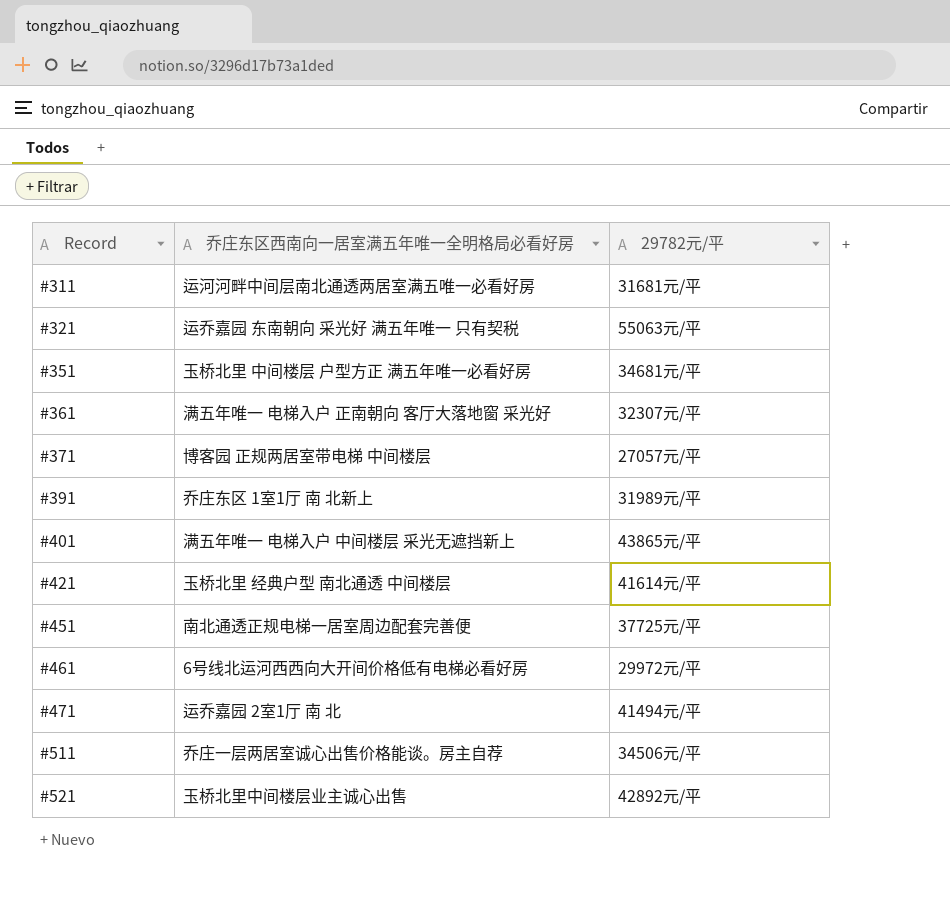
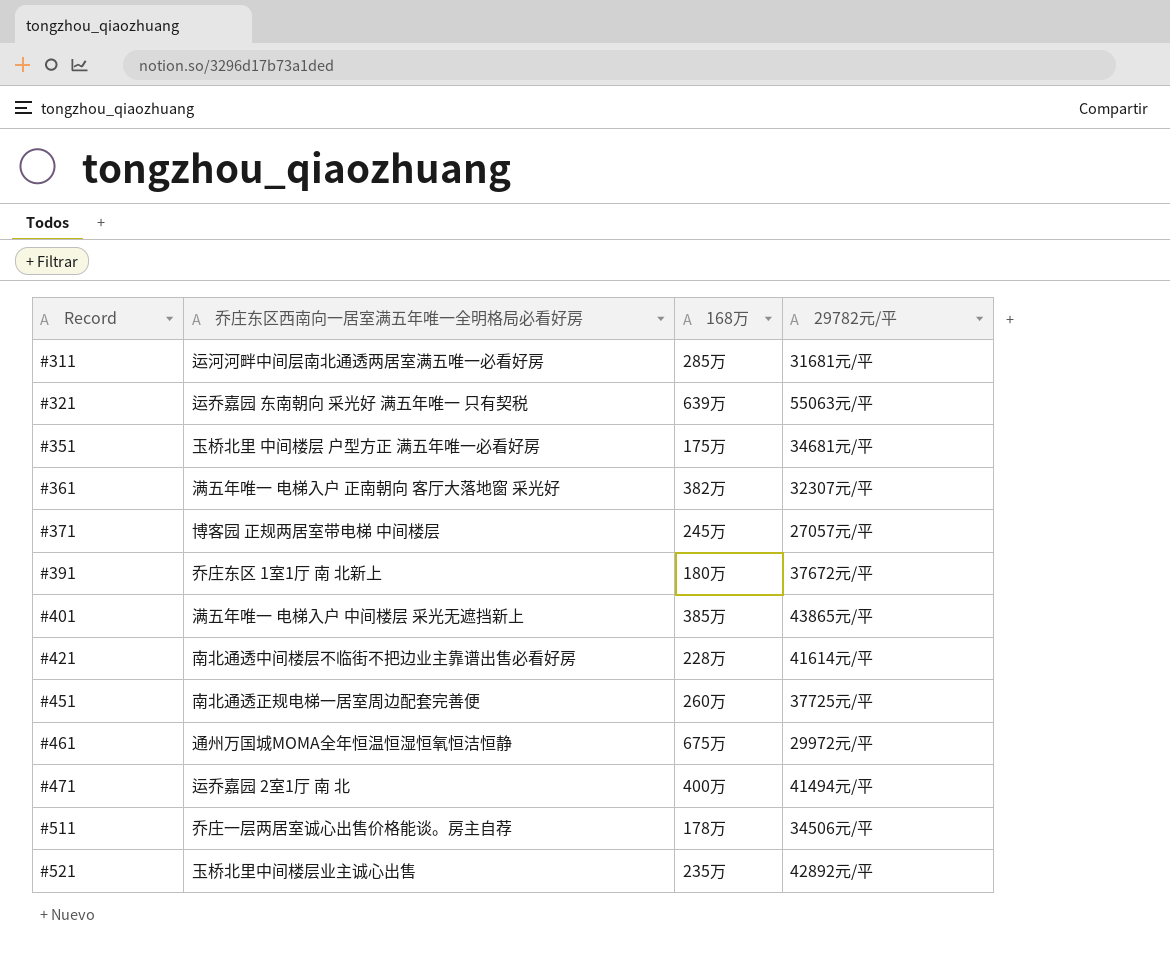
column 168万 | position: none -> 3
#391 | 29782元/平: 31989元/平 -> 37672元/平
#421 | 乔庄东区西南向一居室满五年唯一全明格局必看好房: 玉桥北里 经典户型 南北通透 中间楼层 -> 南北通透中间楼层不临街不把边业主靠谱出售必看好房
#461 | 乔庄东区西南向一居室满五年唯一全明格局必看好房: 6号线北运河西西向大开间价格低有电梯必看好房 -> 通州万国城MOMA全年恒温恒湿恒氧恒洁恒静

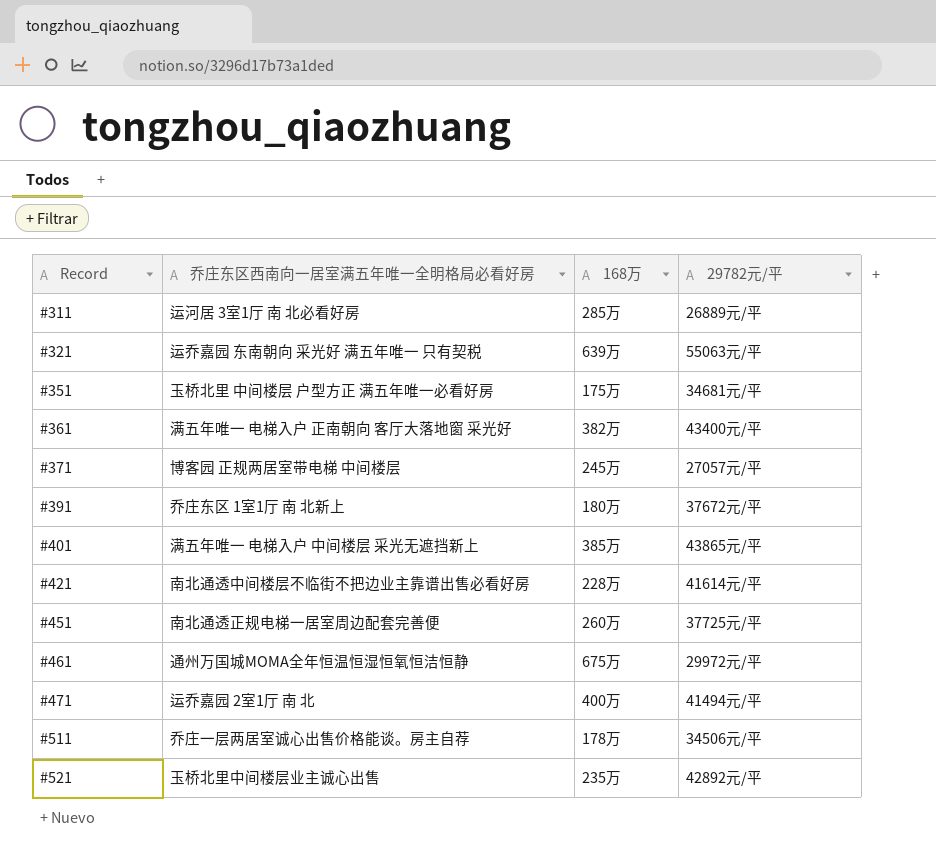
#311 | 乔庄东区西南向一居室满五年唯一全明格局必看好房: 运河河畔中间层南北通透两居室满五唯一必看好房 -> 运河居 3室1厅 南 北必看好房
#311 | 29782元/平: 31681元/平 -> 26889元/平
#361 | 29782元/平: 32307元/平 -> 43400元/平

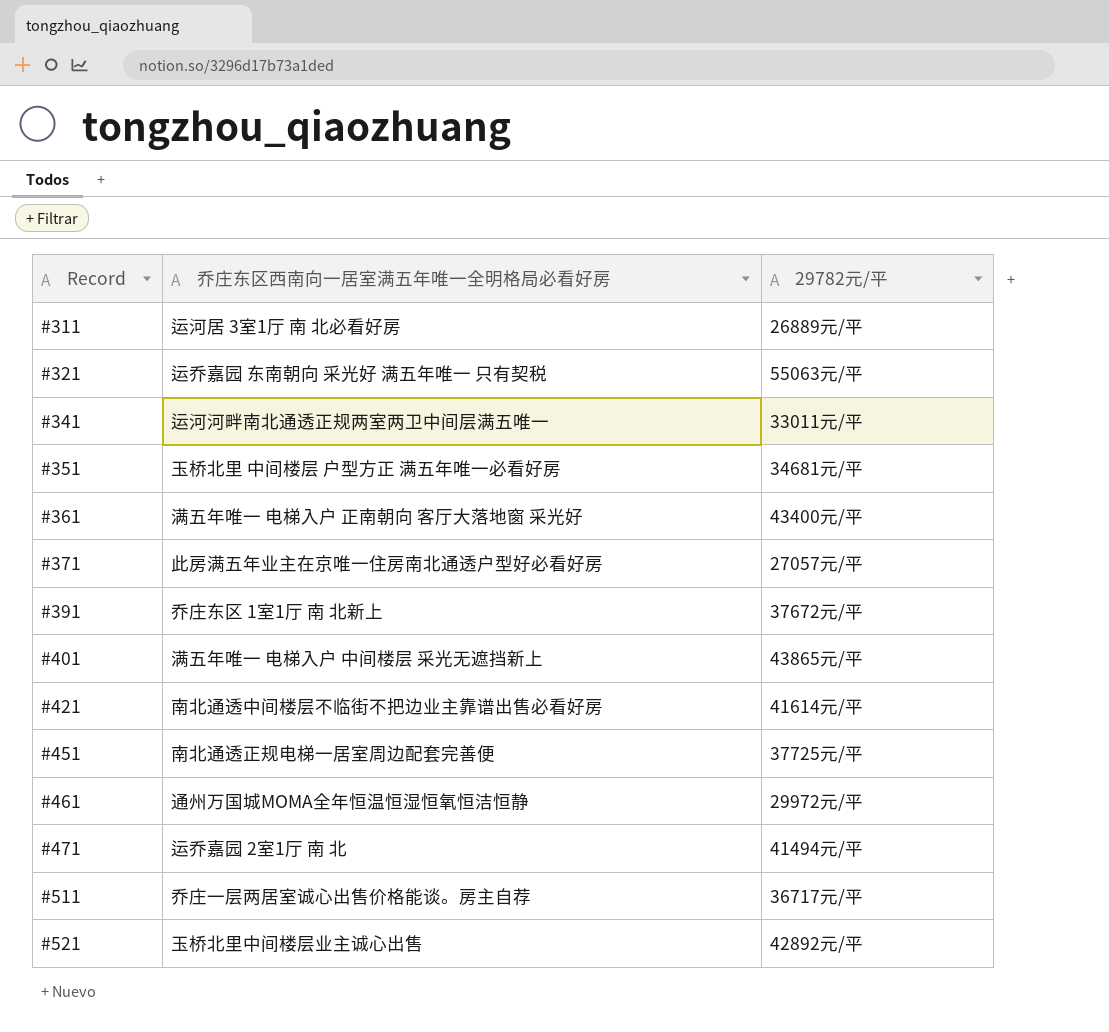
column 168万 | position: 3 -> none
row #341: none -> 运河河畔南北通透正规两室两卫中间层满五唯一 | 33011元/平
#371 | 乔庄东区西南向一居室满五年唯一全明格局必看好房: 博客园 正规两居室带电梯 中间楼层 -> 此房满五年业主在京唯一住房南北通透户型好必看好房
#511 | 29782元/平: 34506元/平 -> 36717元/平

